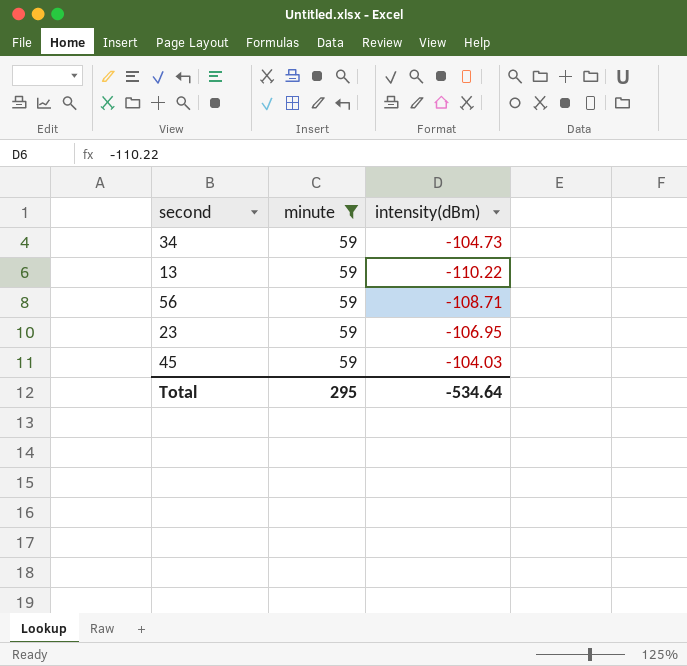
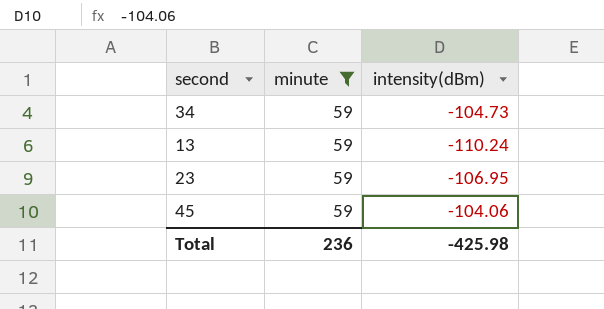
row 56: 59 | -108.71 -> none
13 | intensity(dBm): -110.22 -> -110.24
45 | intensity(dBm): -104.03 -> -104.06
Total | minute: 295 -> 236
Total | intensity(dBm): -534.64 -> -425.98

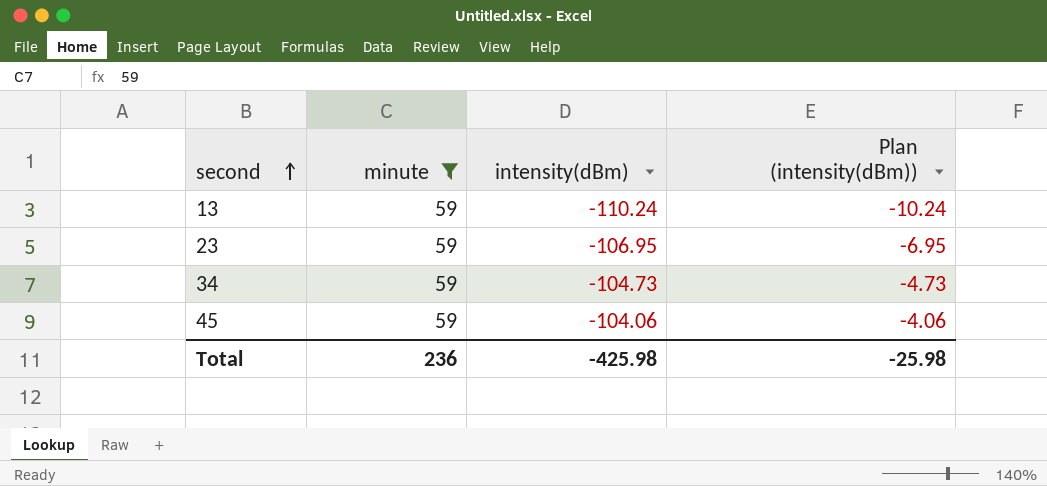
row order: none -> second ascending
column Plan (intensity(dBm)) | formula: none -> [intensity(dBm)] + 100

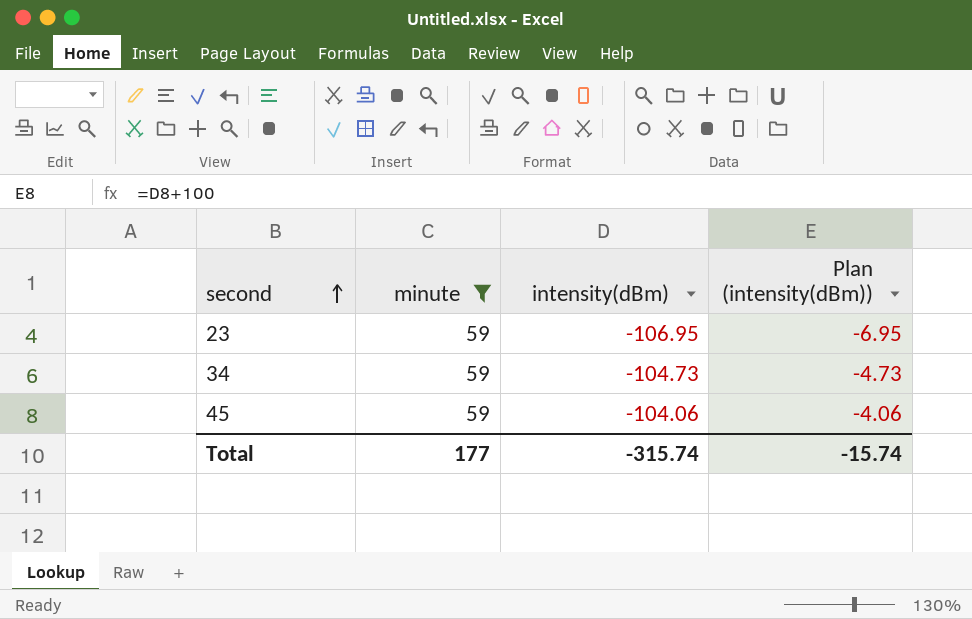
row 13: 59 | -110.24 | -10.24 -> none
Total | minute: 236 -> 177
Total | intensity(dBm): -425.98 -> -315.74
Total | Plan (intensity(dBm)): -25.98 -> -15.74

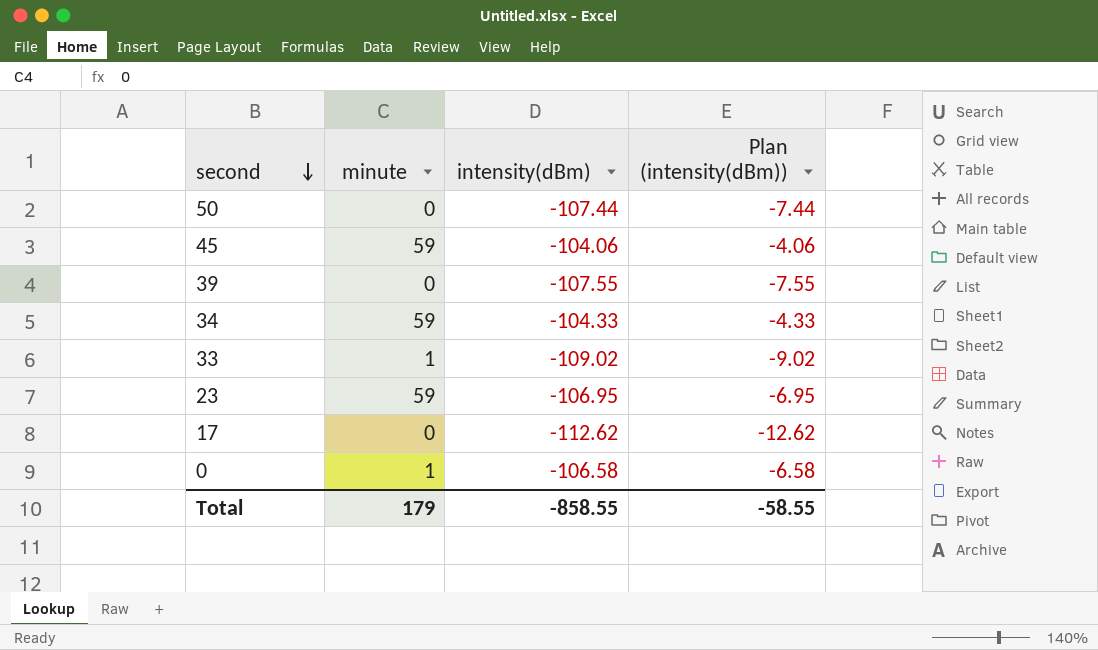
filter: minute = 59 -> none
row order: second ascending -> second descending
34 | intensity(dBm): -104.73 -> -104.33
34 | Plan (intensity(dBm)): -4.73 -> -4.33
Total | minute: 177 -> 179
Total | intensity(dBm): -315.74 -> -858.55
Total | Plan (intensity(dBm)): -15.74 -> -58.55

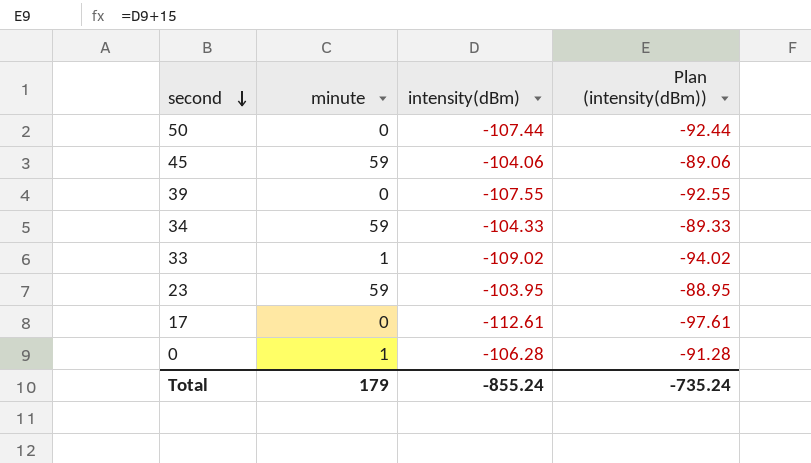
column Plan (intensity(dBm)) | formula: [intensity(dBm)] + 100 -> [intensity(dBm)] + 15
23 | intensity(dBm): -106.95 -> -103.95
17 | intensity(dBm): -112.62 -> -112.61
0 | intensity(dBm): -106.58 -> -106.28
Total | intensity(dBm): -858.55 -> -855.24
Total | Plan (intensity(dBm)): -58.55 -> -735.24

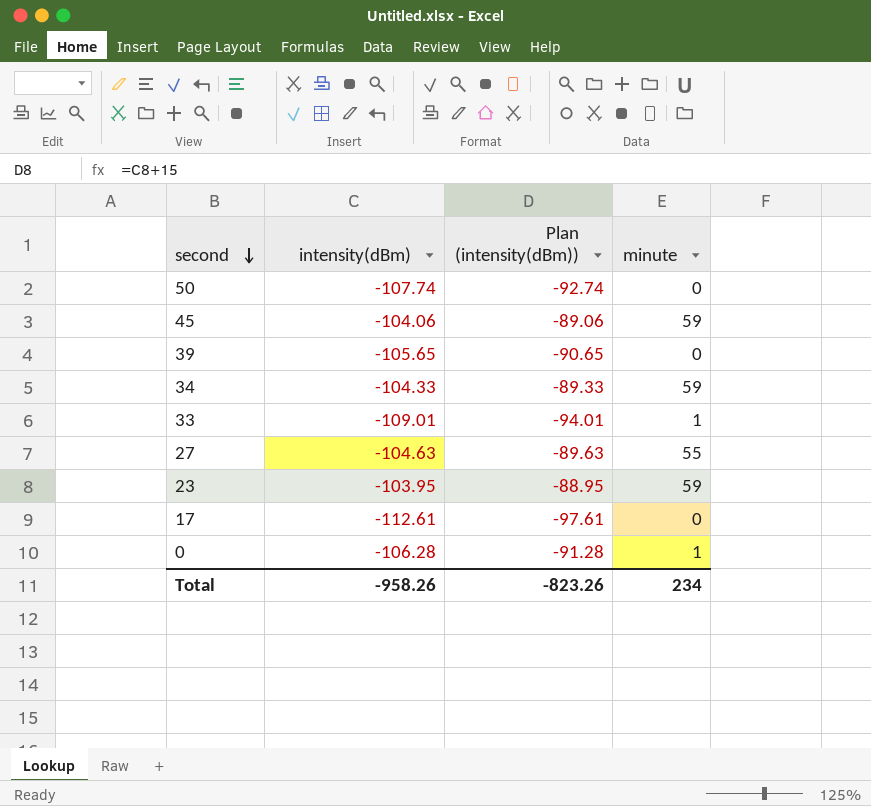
column minute | position: 2 -> 4
50 | intensity(dBm): -107.44 -> -107.74
50 | Plan (intensity(dBm)): -92.44 -> -92.74
39 | intensity(dBm): -107.55 -> -105.65
39 | Plan (intensity(dBm)): -92.55 -> -90.65
33 | intensity(dBm): -109.02 -> -109.01
33 | Plan (intensity(dBm)): -94.02 -> -94.01
row 27: none -> -104.63 | -89.63 | 55
Total | intensity(dBm): -855.24 -> -958.26
Total | Plan (intensity(dBm)): -735.24 -> -823.26
Total | minute: 179 -> 234

